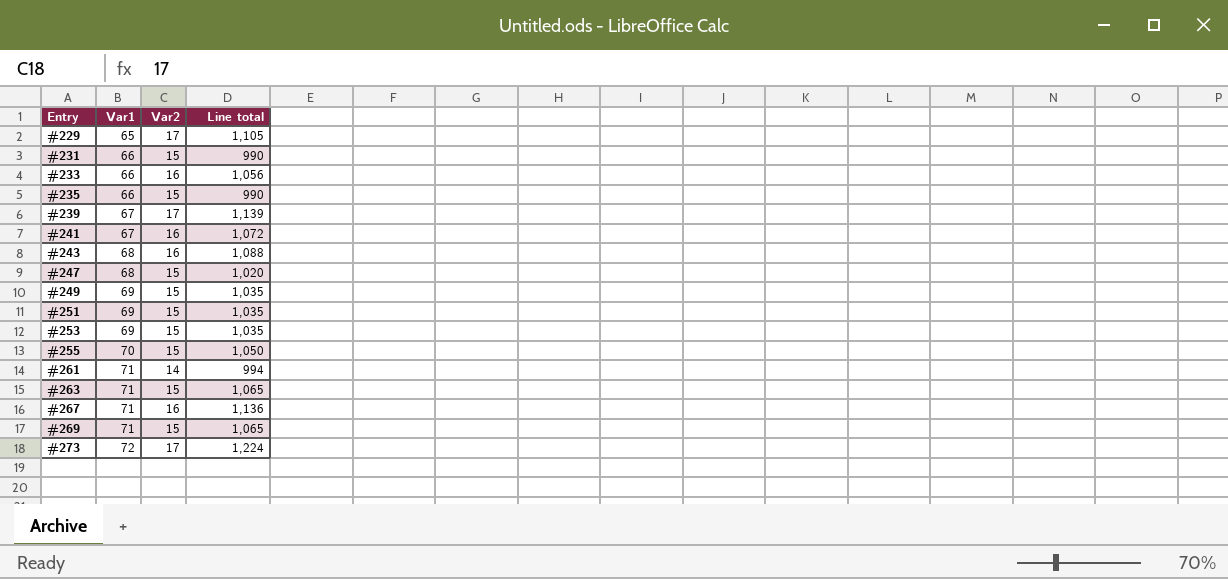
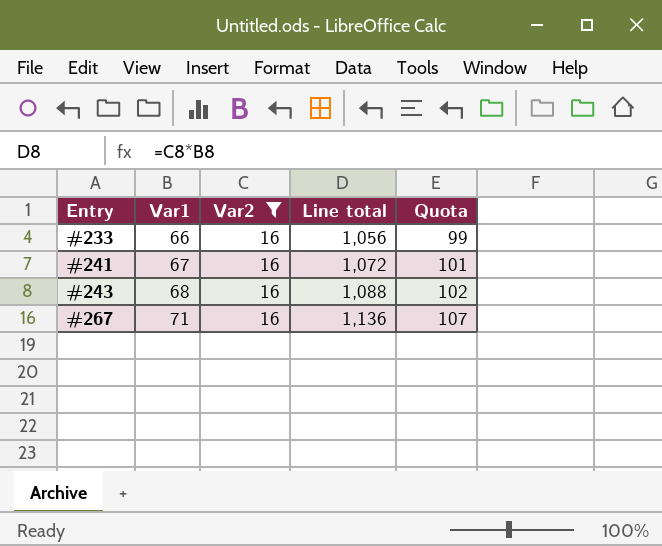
filter: none -> Var2 = 16
column Quota | formula: none -> [Var1] * 1.5

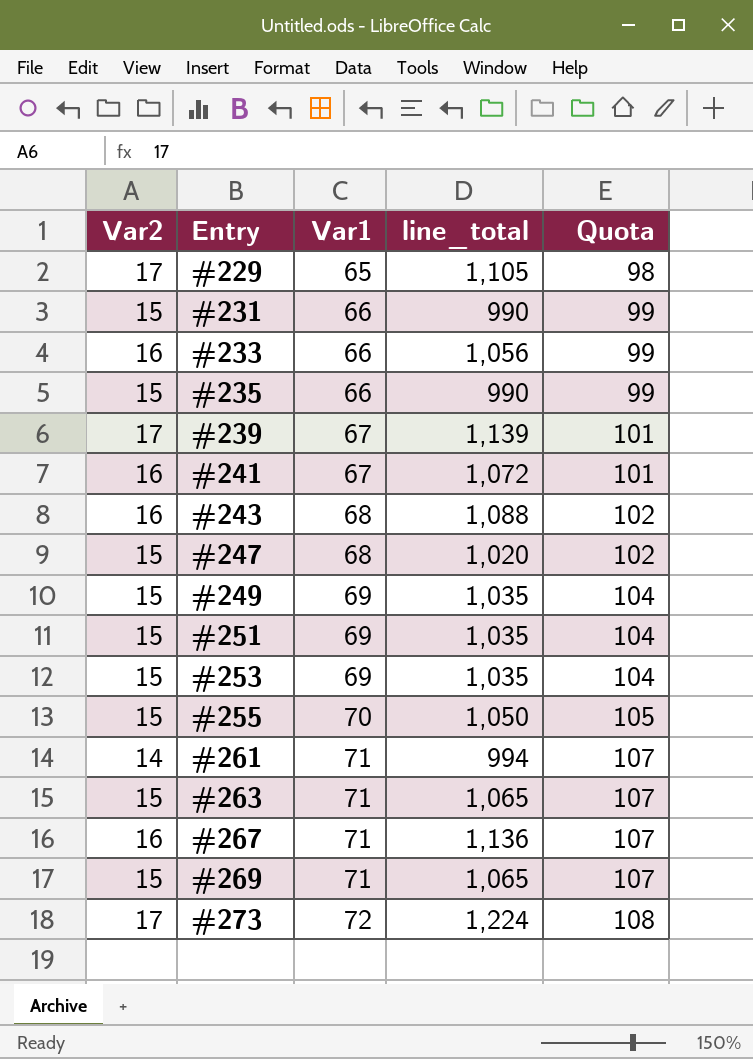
filter: Var2 = 16 -> none
column Var2 | position: 3 -> 1
column name: Line total -> line_total

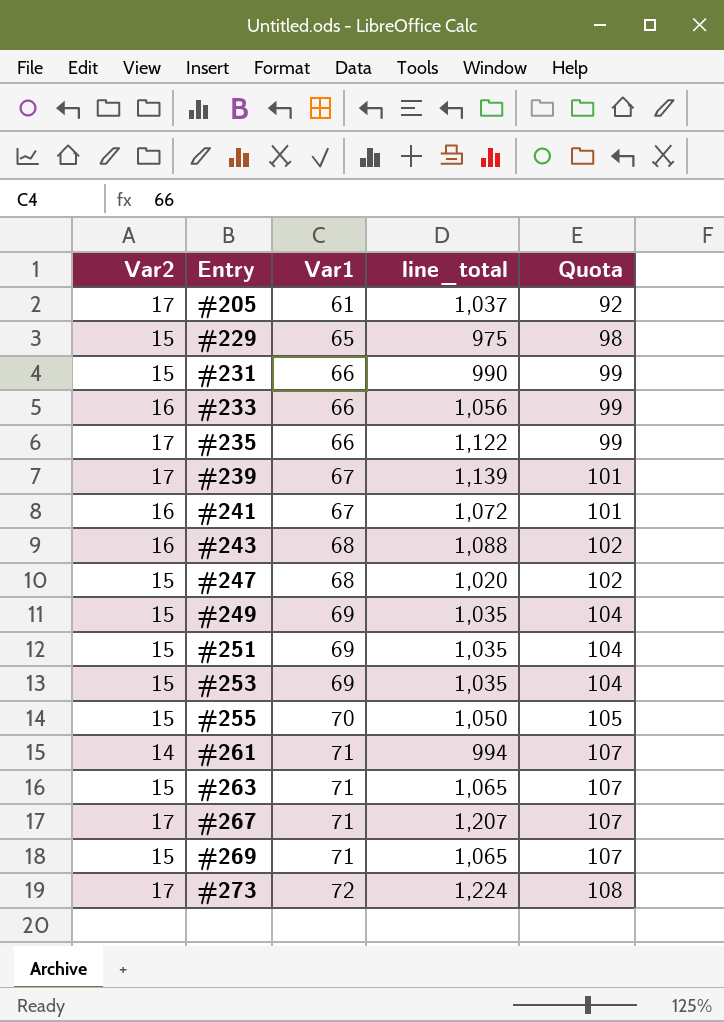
row #205: none -> 17 | 61 | 1,037 | 92
#229 | Var2: 17 -> 15
#229 | line_total: 1,105 -> 975
#235 | Var2: 15 -> 17
#235 | line_total: 990 -> 1,122
#267 | Var2: 16 -> 17
#267 | line_total: 1,136 -> 1,207

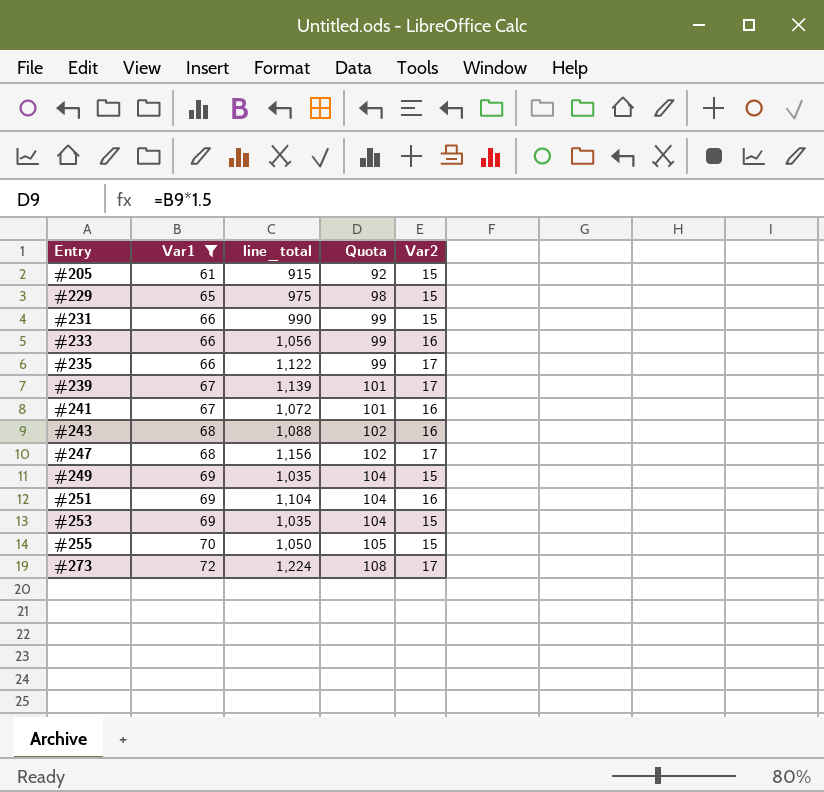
filter: none -> Var1 != 71
column Var2 | position: 1 -> 5
#205 | line_total: 1,037 -> 915
#205 | Var2: 17 -> 15
#247 | line_total: 1,020 -> 1,156
#247 | Var2: 15 -> 17
#251 | line_total: 1,035 -> 1,104
#251 | Var2: 15 -> 16

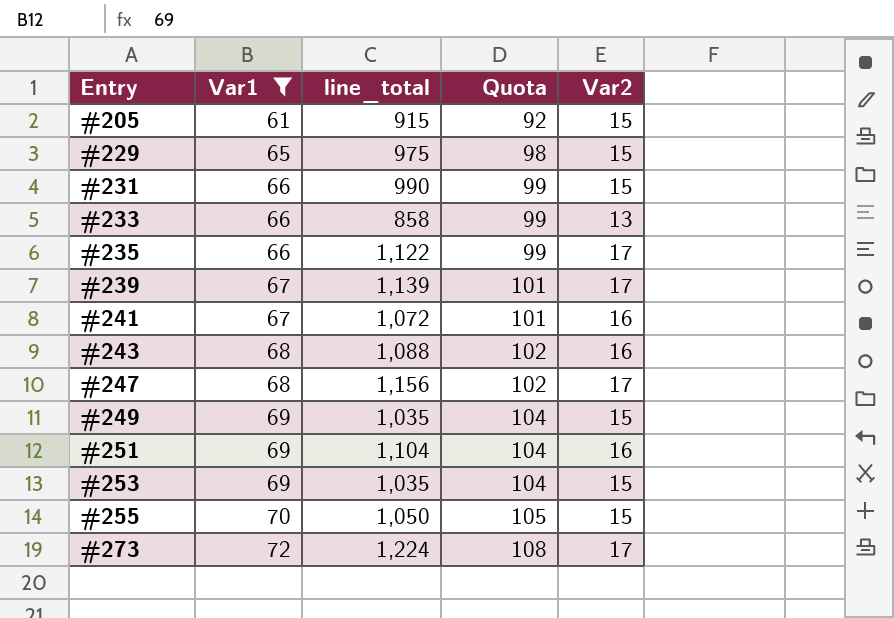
#233 | line_total: 1,056 -> 858
#233 | Var2: 16 -> 13

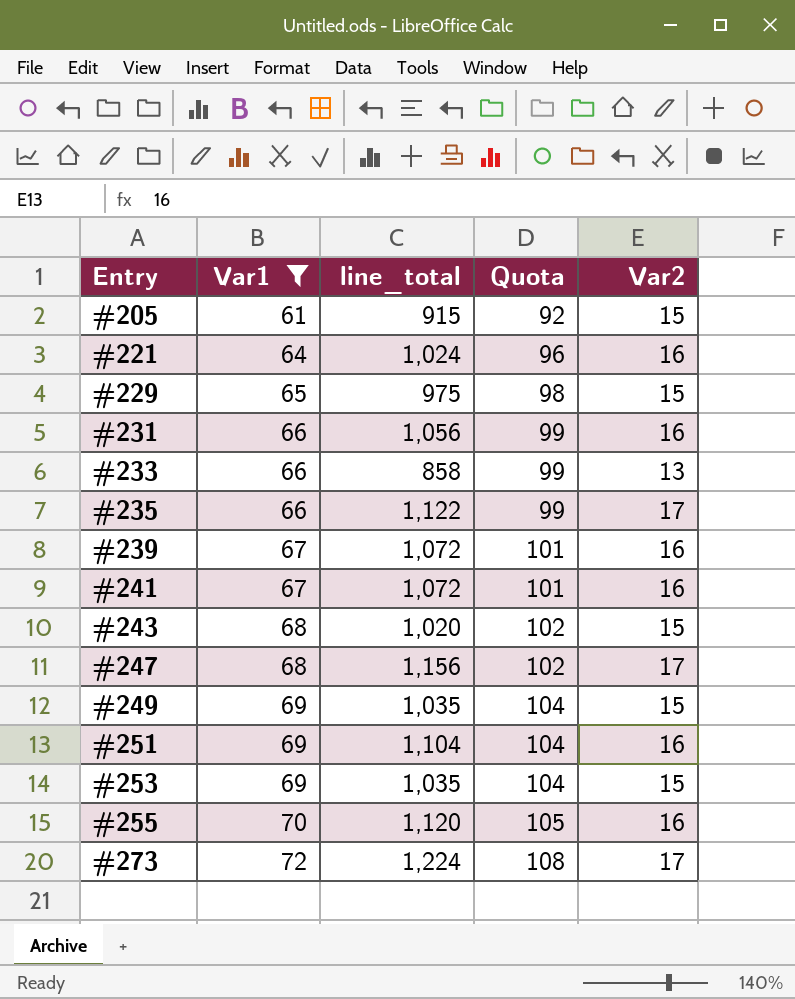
row #221: none -> 64 | 1,024 | 96 | 16
#231 | line_total: 990 -> 1,056
#231 | Var2: 15 -> 16
#239 | line_total: 1,139 -> 1,072
#239 | Var2: 17 -> 16
#243 | line_total: 1,088 -> 1,020
#243 | Var2: 16 -> 15
#255 | line_total: 1,050 -> 1,120
#255 | Var2: 15 -> 16

